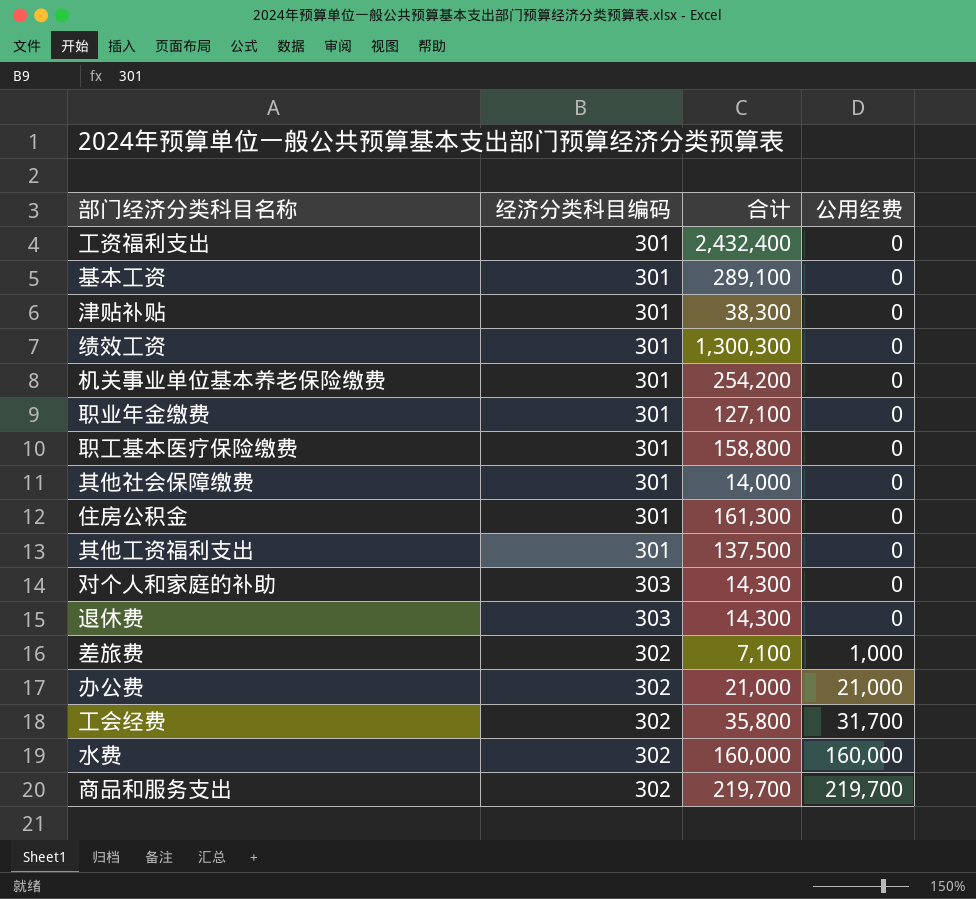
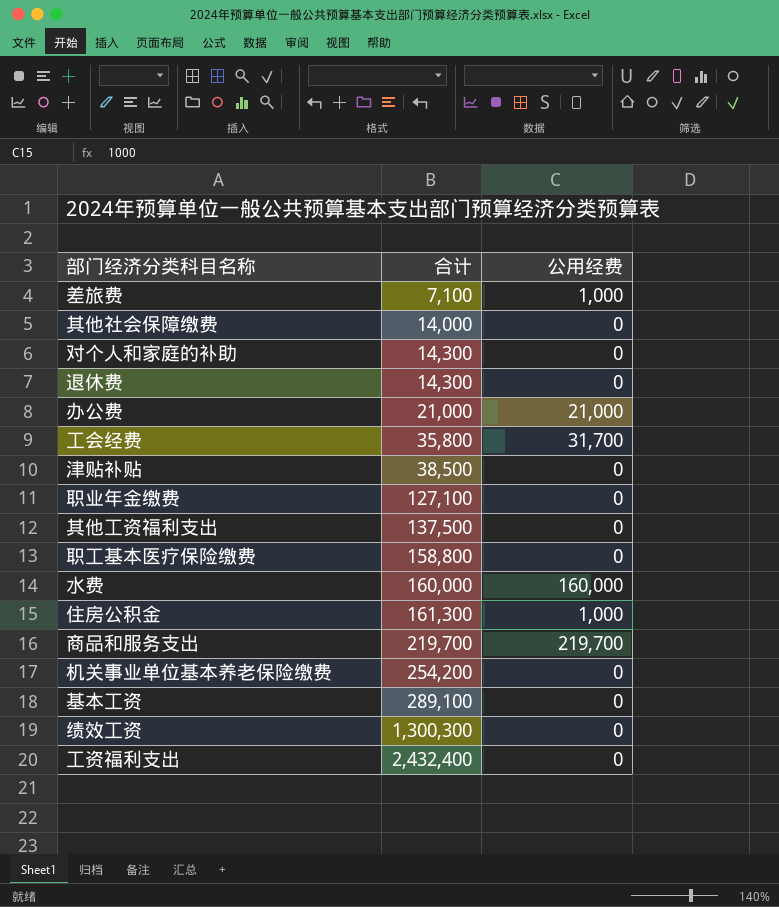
row order: 公用经费 ascending -> 合计 ascending
column 经济分类科目编码 | position: 2 -> none
津贴补贴 | 合计: 38,300 -> 38,500
住房公积金 | 公用经费: 0 -> 1,000

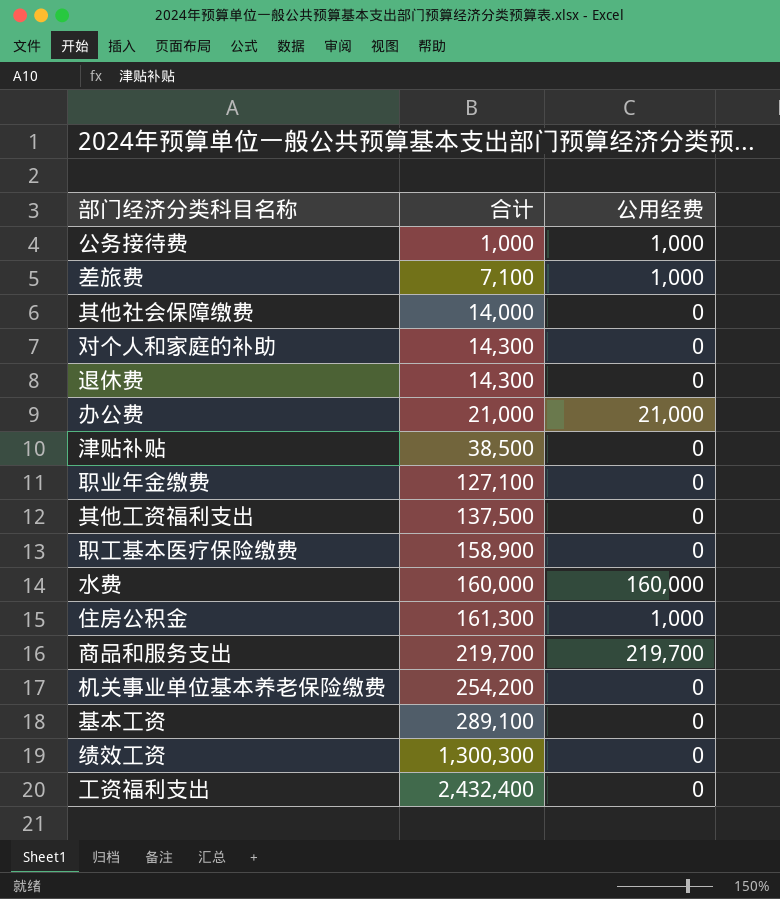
row 工会经费: 35,800 | 31,700 -> none
row 公务接待费: none -> 1,000 | 1,000
职工基本医疗保险缴费 | 合计: 158,800 -> 158,900

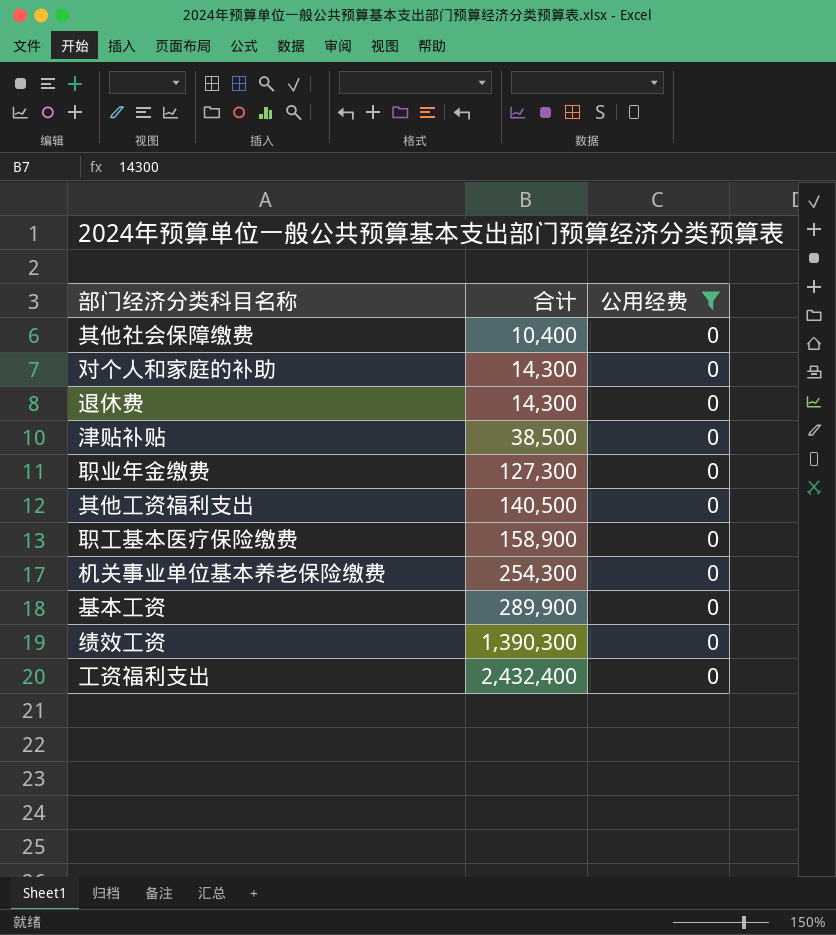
filter: none -> 公用经费 = 0
其他社会保障缴费 | 合计: 14,000 -> 10,400
职业年金缴费 | 合计: 127,100 -> 127,300
其他工资福利支出 | 合计: 137,500 -> 140,500
机关事业单位基本养老保险缴费 | 合计: 254,200 -> 254,300
基本工资 | 合计: 289,100 -> 289,900
绩效工资 | 合计: 1,300,300 -> 1,390,300

